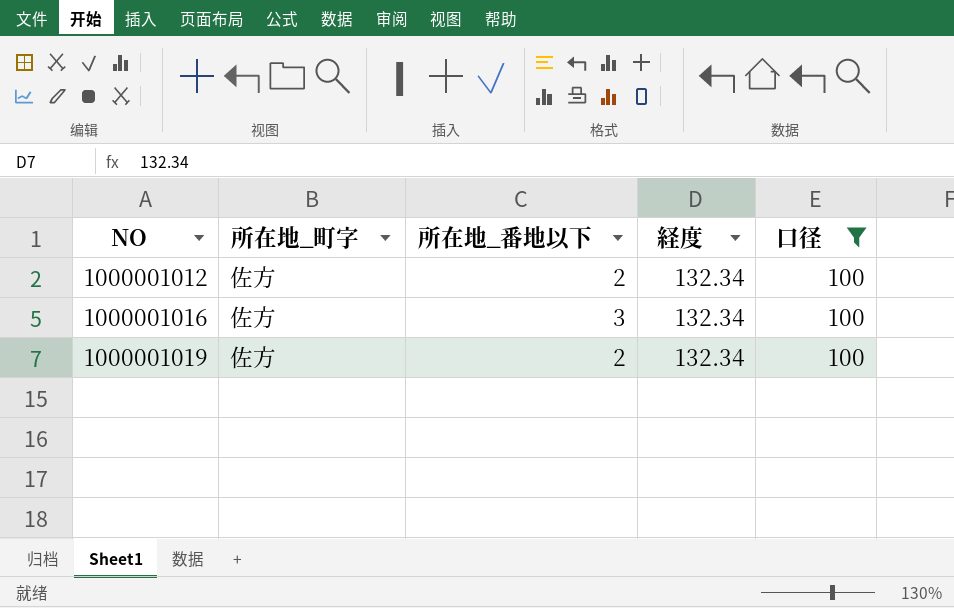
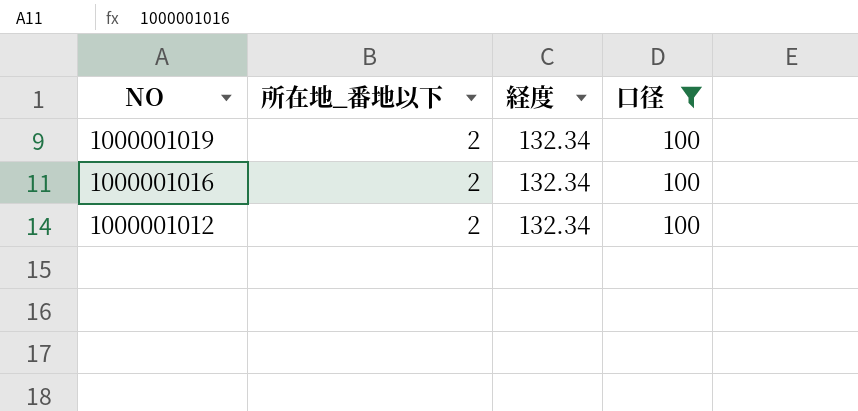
row order: NO ascending -> NO descending
column 所在地_町字 | position: 2 -> none
1000001016 | 所在地_番地以下: 3 -> 2

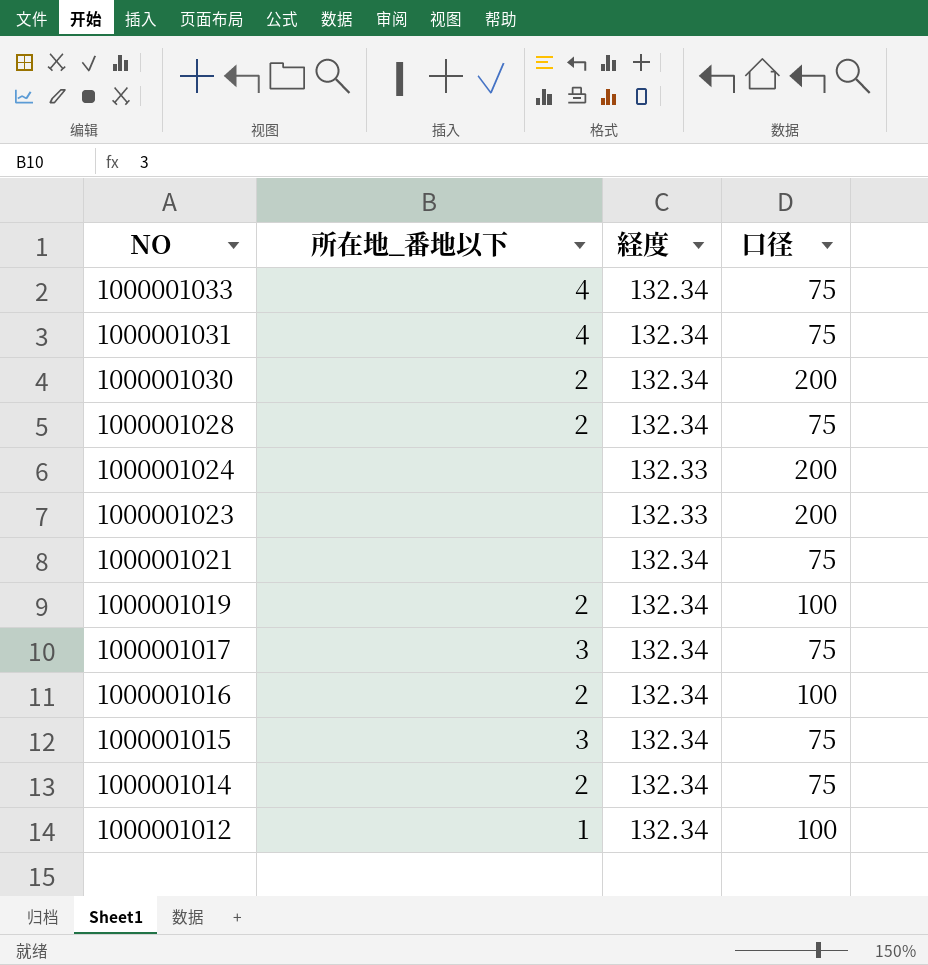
filter: 口径 = 100 -> none
1000001012 | 所在地_番地以下: 2 -> 1

